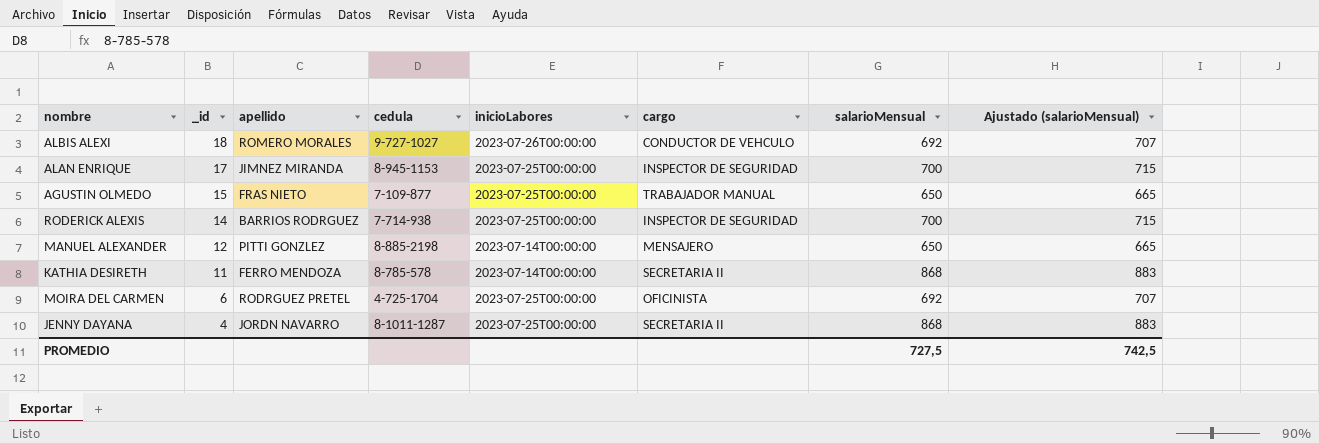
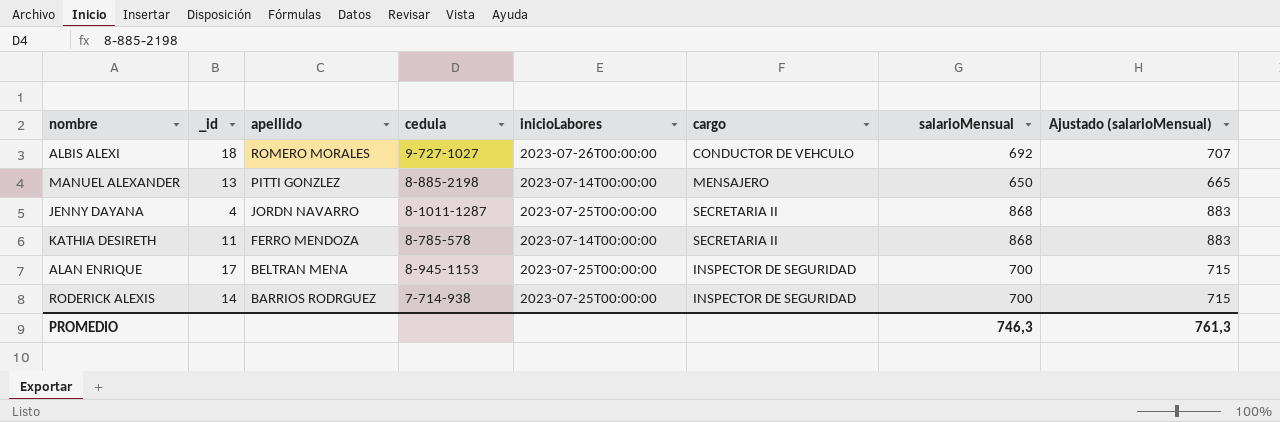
row order: _id descending -> apellido descending
row AGUSTIN OLMEDO: 15 | FRAS NIETO | 7-109-877 | 2023-07-25T00:00:00 | TRABAJADOR MANUAL | 650 | 665 -> none
row MOIRA DEL CARMEN: 6 | RODRGUEZ PRETEL | 4-725-1704 | 2023-07-25T00:00:00 | OFICINISTA | 692 | 707 -> none
MANUEL ALEXANDER | _id: 12 -> 13
ALAN ENRIQUE | apellido: JIMNEZ MIRANDA -> BELTRAN MENA
PROMEDIO | salarioMensual: 727,5 -> 746,3
PROMEDIO | Ajustado (salarioMensual): 742,5 -> 761,3

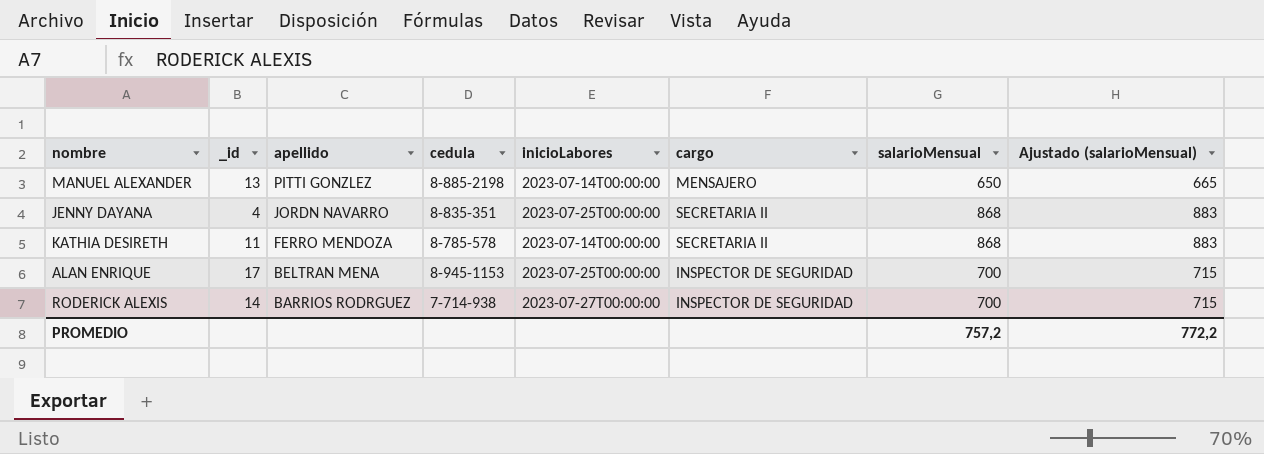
row ALBIS ALEXI: 18 | ROMERO MORALES | 9-727-1027 | 2023-07-26T00:00:00 | CONDUCTOR DE VEHCULO | 692 | 707 -> none
JENNY DAYANA | cedula: 8-1011-1287 -> 8-835-351
RODERICK ALEXIS | inicioLabores: 2023-07-25T00:00:00 -> 2023-07-27T00:00:00
PROMEDIO | salarioMensual: 746,3 -> 757,2
PROMEDIO | Ajustado (salarioMensual): 761,3 -> 772,2

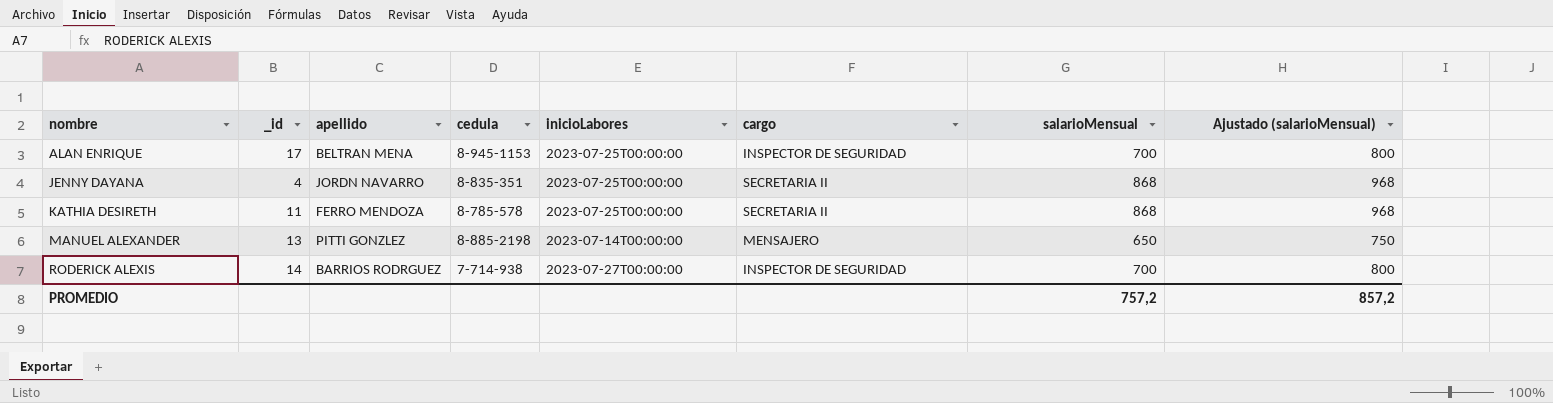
row order: apellido descending -> nombre ascending
column Ajustado (salarioMensual) | formula: [salarioMensual] + 15 -> [salarioMensual] + 100
KATHIA DESIRETH | inicioLabores: 2023-07-14T00:00:00 -> 2023-07-25T00:00:00
PROMEDIO | Ajustado (salarioMensual): 772,2 -> 857,2

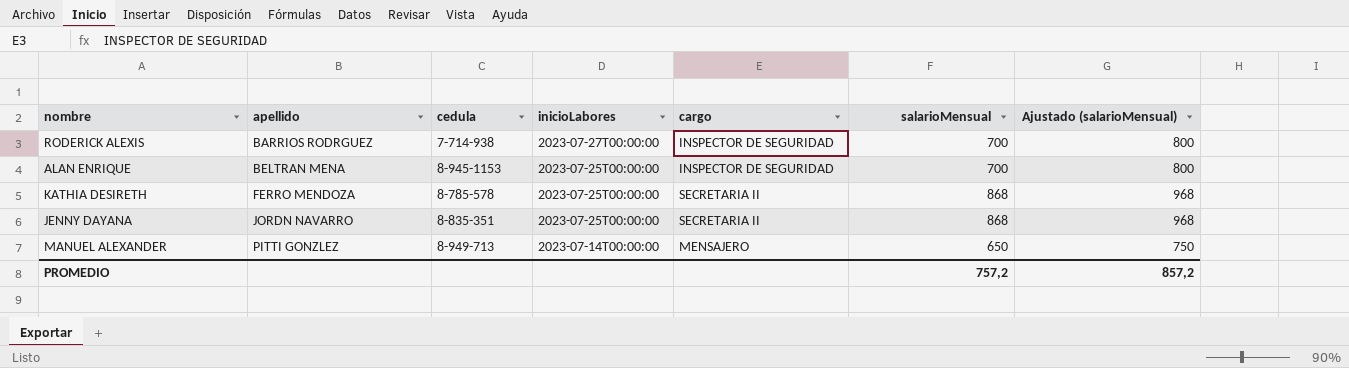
row order: nombre ascending -> apellido ascending
column _id | position: 2 -> none
MANUEL ALEXANDER | cedula: 8-885-2198 -> 8-949-713

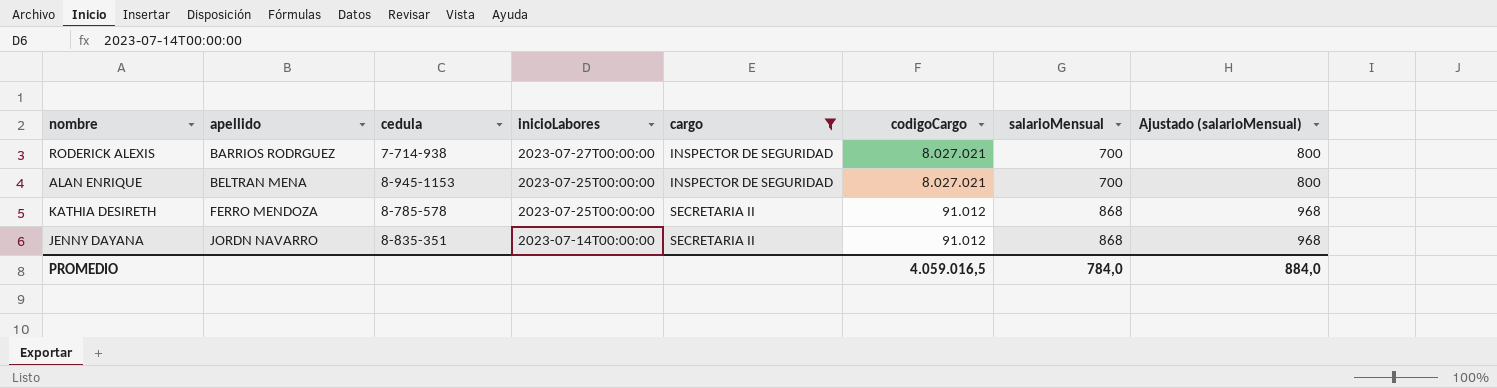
filter: none -> cargo != MENSAJERO
column codigoCargo | position: none -> 6
JENNY DAYANA | inicioLabores: 2023-07-25T00:00:00 -> 2023-07-14T00:00:00
PROMEDIO | salarioMensual: 757,2 -> 784,0
PROMEDIO | Ajustado (salarioMensual): 857,2 -> 884,0

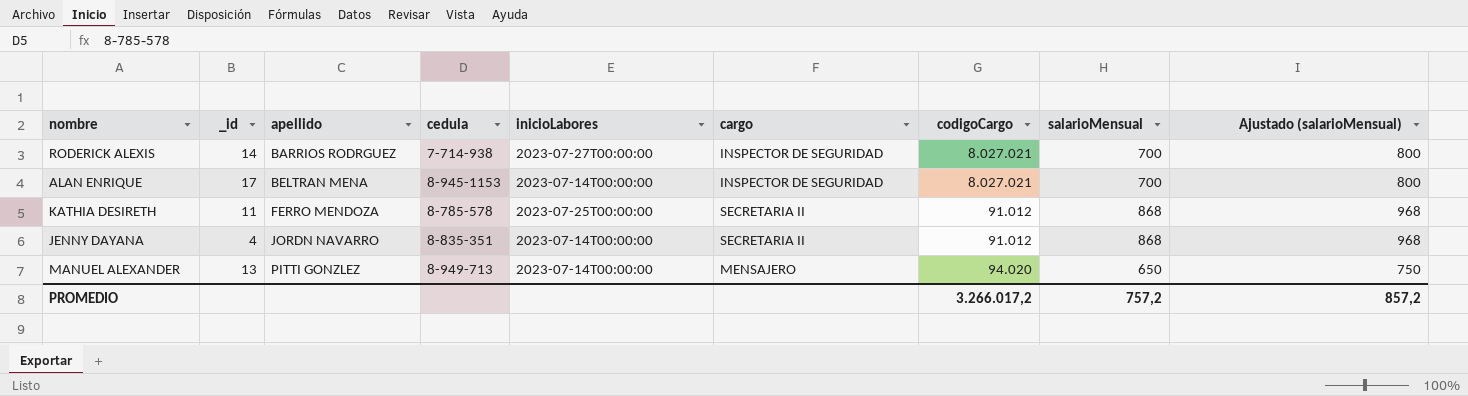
filter: cargo != MENSAJERO -> none
column _id | position: none -> 2
ALAN ENRIQUE | inicioLabores: 2023-07-25T00:00:00 -> 2023-07-14T00:00:00
PROMEDIO | codigoCargo: 4.059.016,5 -> 3.266.017,2
PROMEDIO | salarioMensual: 784,0 -> 757,2
PROMEDIO | Ajustado (salarioMensual): 884,0 -> 857,2

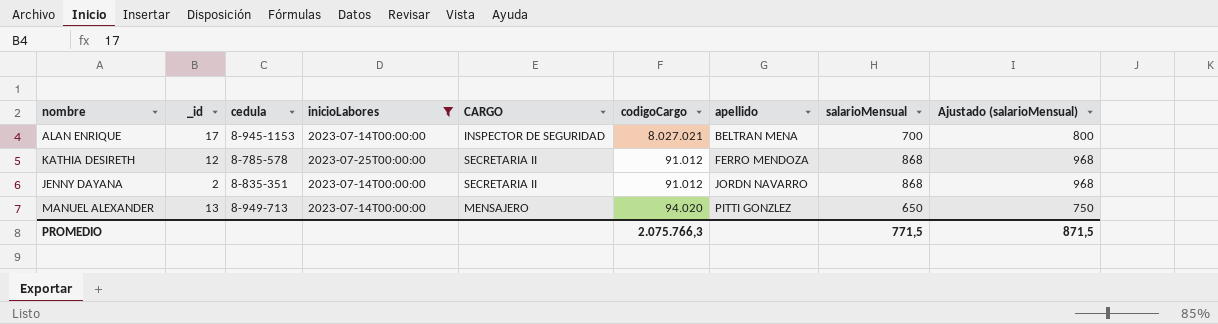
filter: none -> inicioLabores != 2023-07-27T00:00:00
column name: cargo -> CARGO
column apellido | position: 3 -> 7
KATHIA DESIRETH | _id: 11 -> 12
JENNY DAYANA | _id: 4 -> 2
PROMEDIO | codigoCargo: 3.266.017,2 -> 2.075.766,3
PROMEDIO | salarioMensual: 757,2 -> 771,5
PROMEDIO | Ajustado (salarioMensual): 857,2 -> 871,5

